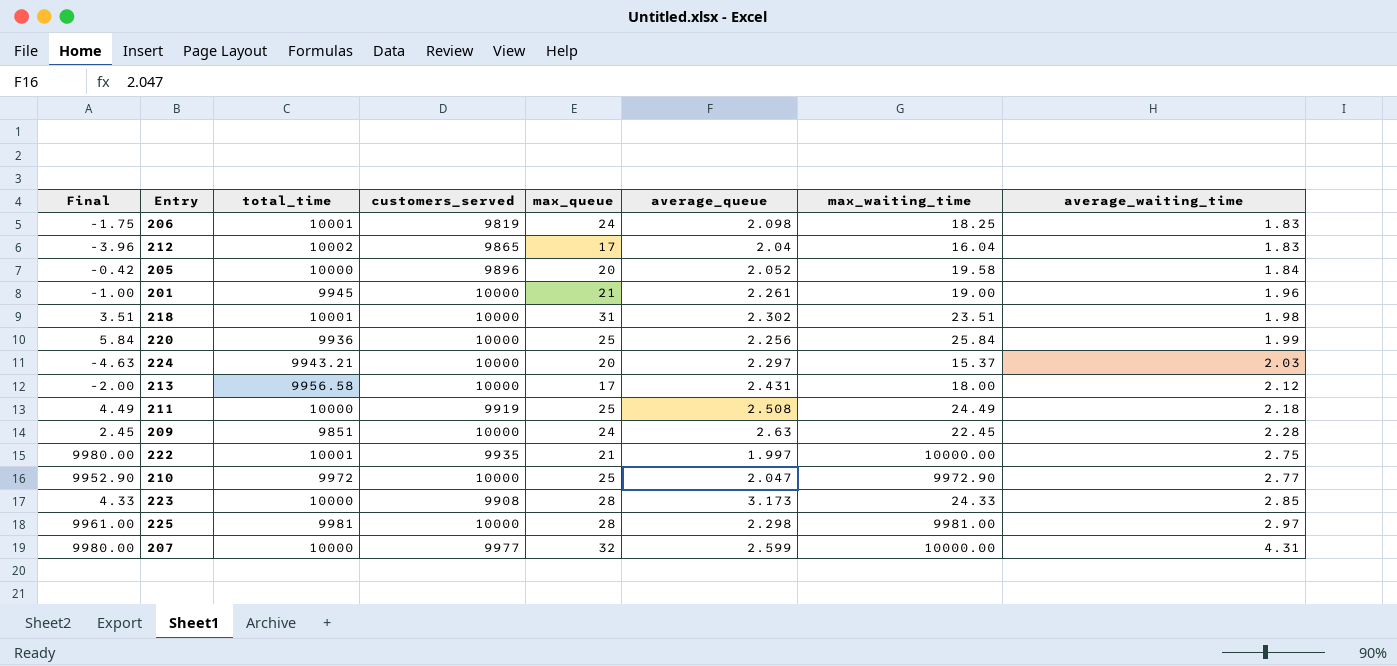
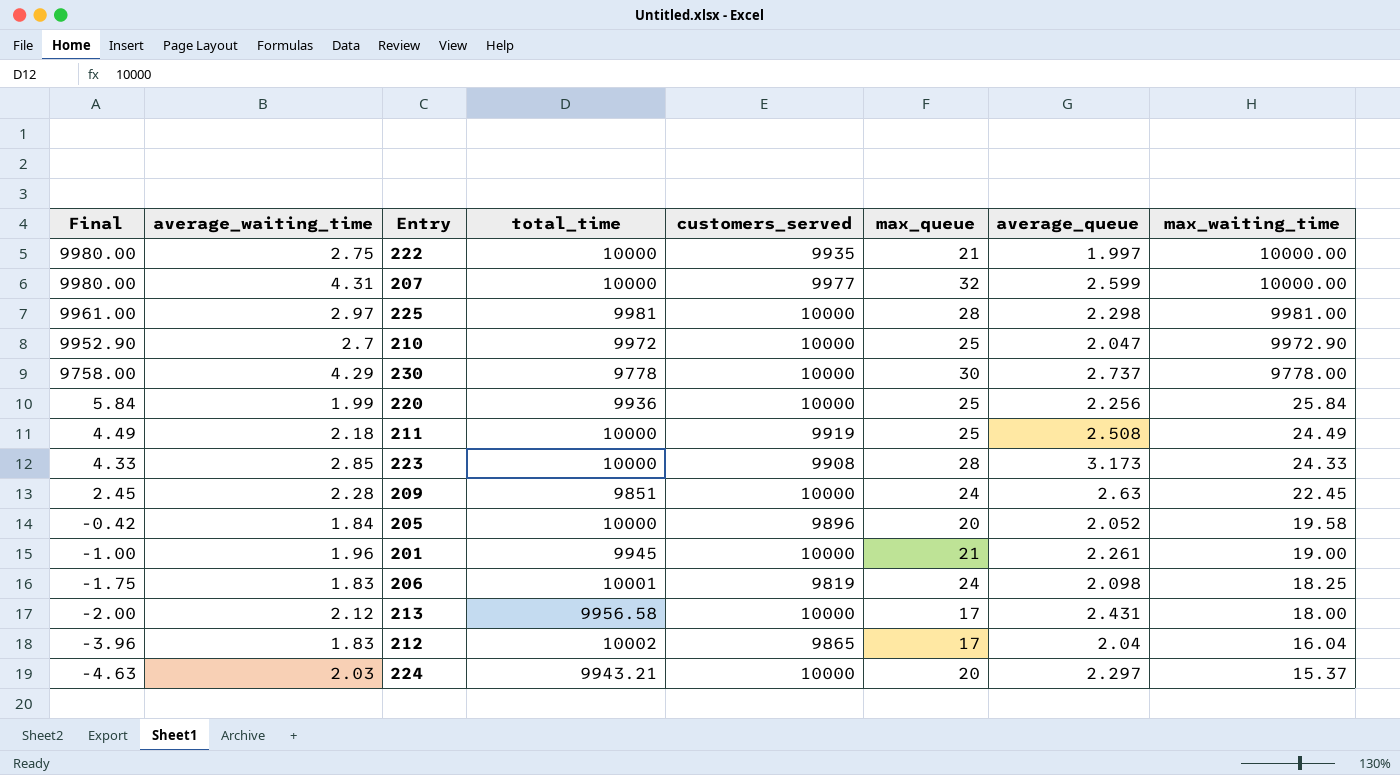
row order: average_waiting_time ascending -> Final descending
column average_waiting_time | position: 8 -> 2
row 218: 3.51 | 10001 | 10000 | 31 | 2.302 | 23.51 | 1.98 -> none
222 | total_time: 10001 -> 10000
210 | average_waiting_time: 2.77 -> 2.7
row 230: none -> 9758.00 | 4.29 | 9778 | 10000 | 30 | 2.737 | 9778.00

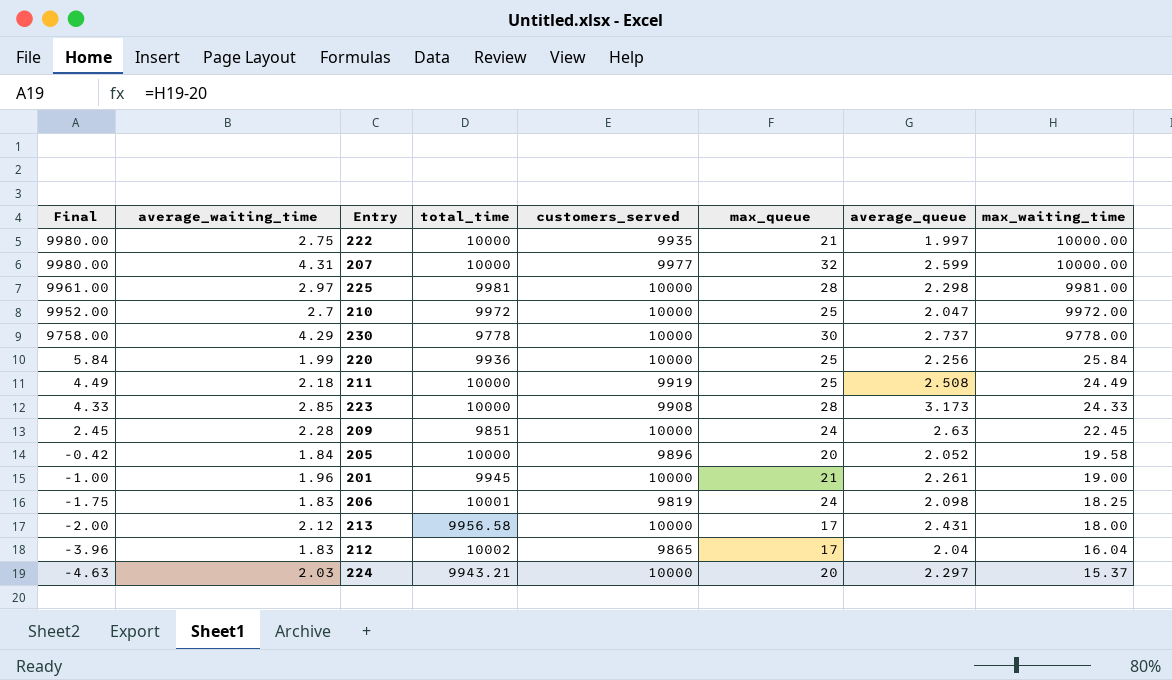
210 | Final: 9952.90 -> 9952.00
210 | max_waiting_time: 9972.90 -> 9972.00

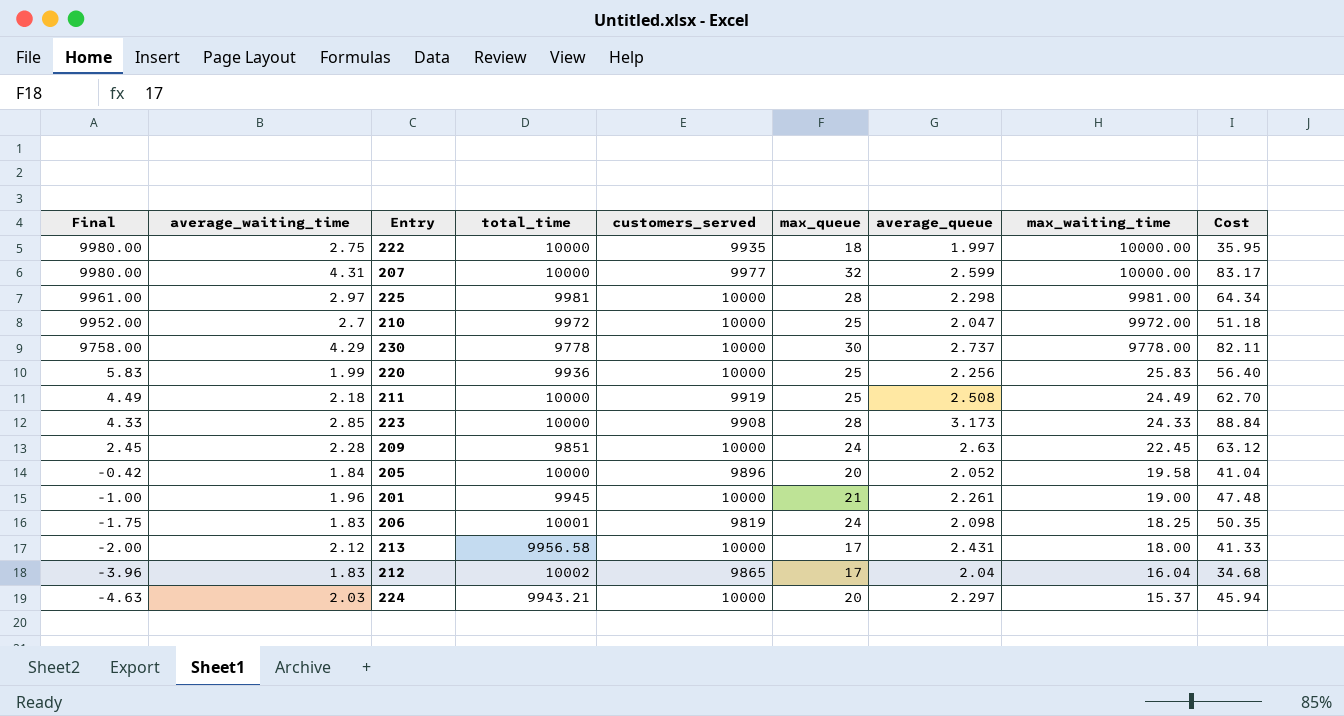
column Cost | formula: none -> [max_queue] * [average_queue]
222 | max_queue: 21 -> 18
220 | Final: 5.84 -> 5.83
220 | max_waiting_time: 25.84 -> 25.83

